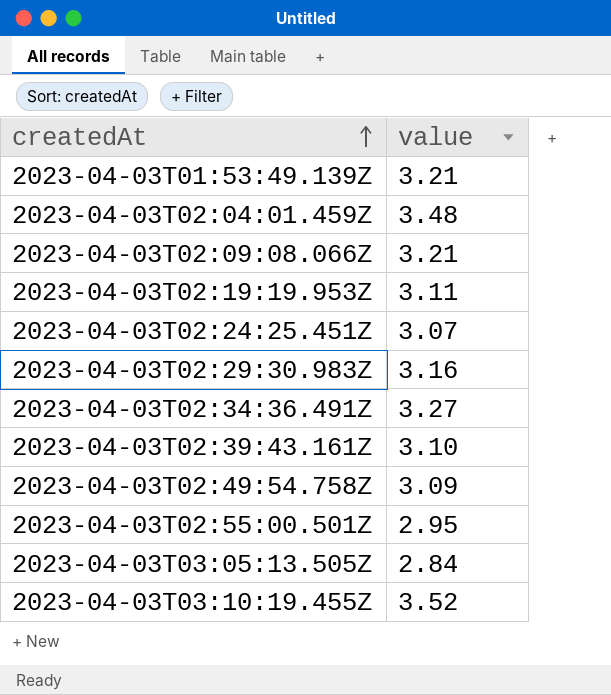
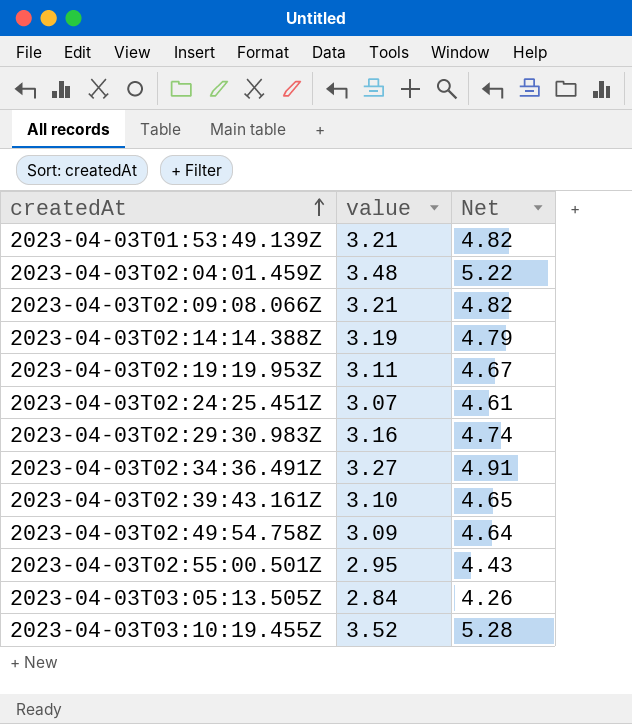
column Net | formula: none -> [value] * 1.5
row 2023-04-03T02:14:14.388Z: none -> 3.19 | 4.79

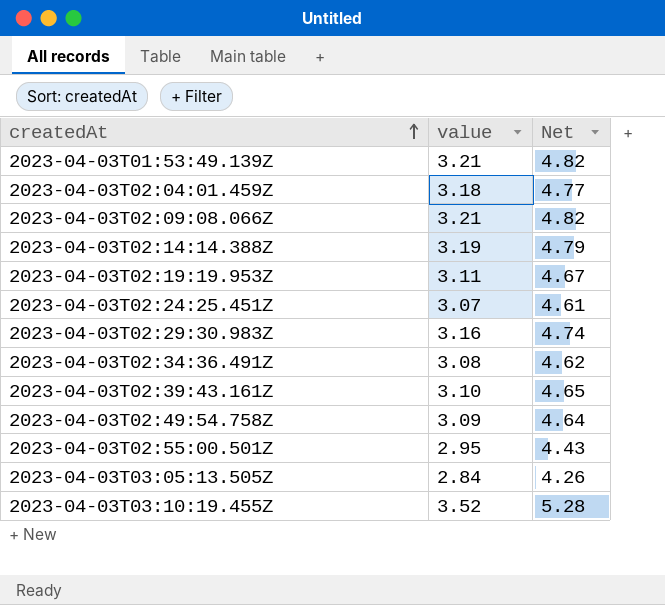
2023-04-03T02:04:01.459Z | value: 3.48 -> 3.18
2023-04-03T02:04:01.459Z | Net: 5.22 -> 4.77
2023-04-03T02:34:36.491Z | value: 3.27 -> 3.08
2023-04-03T02:34:36.491Z | Net: 4.91 -> 4.62

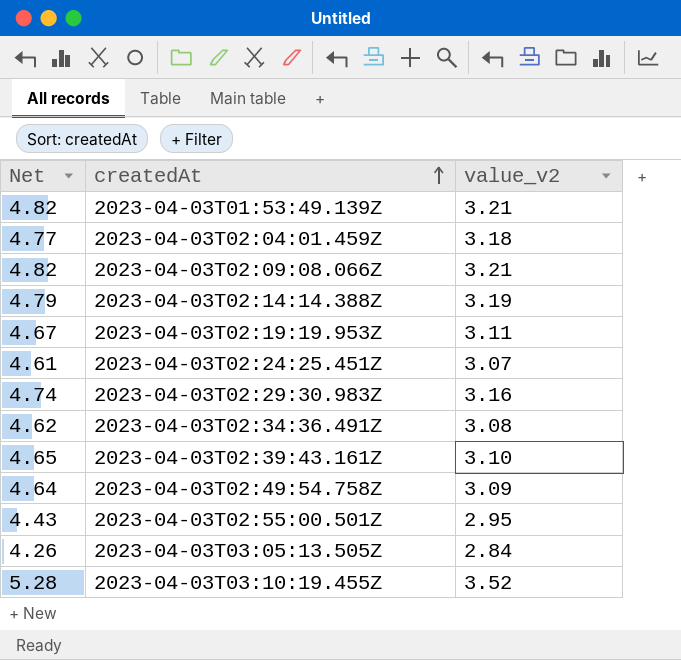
column Net | position: 3 -> 1
column name: value -> value_v2

